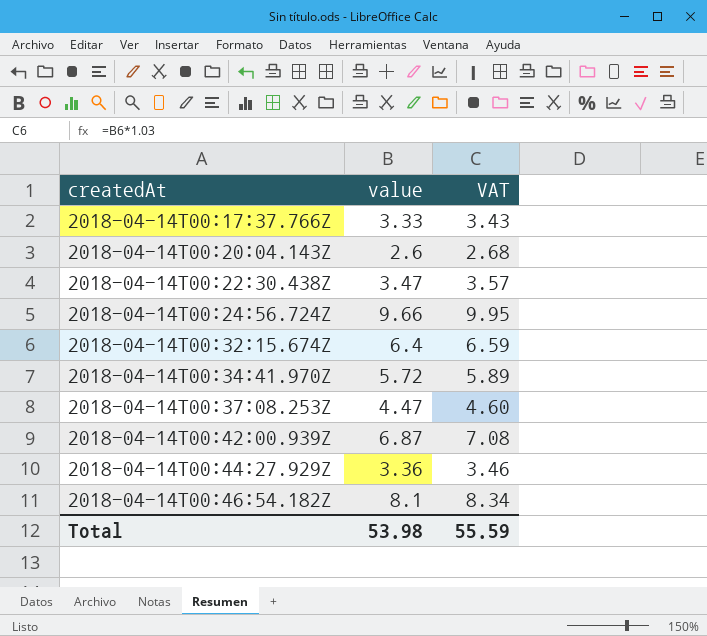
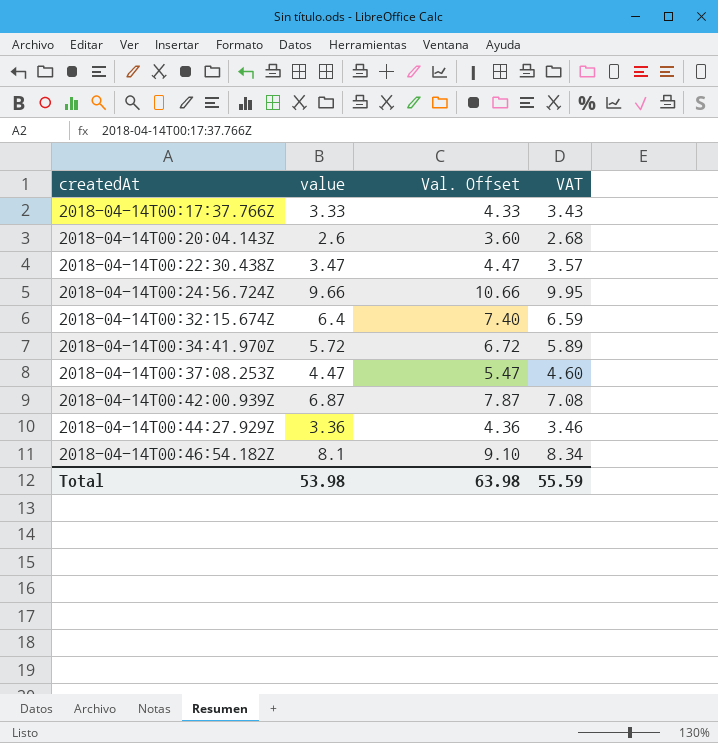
column Val. Offset | formula: none -> [value] + 1

